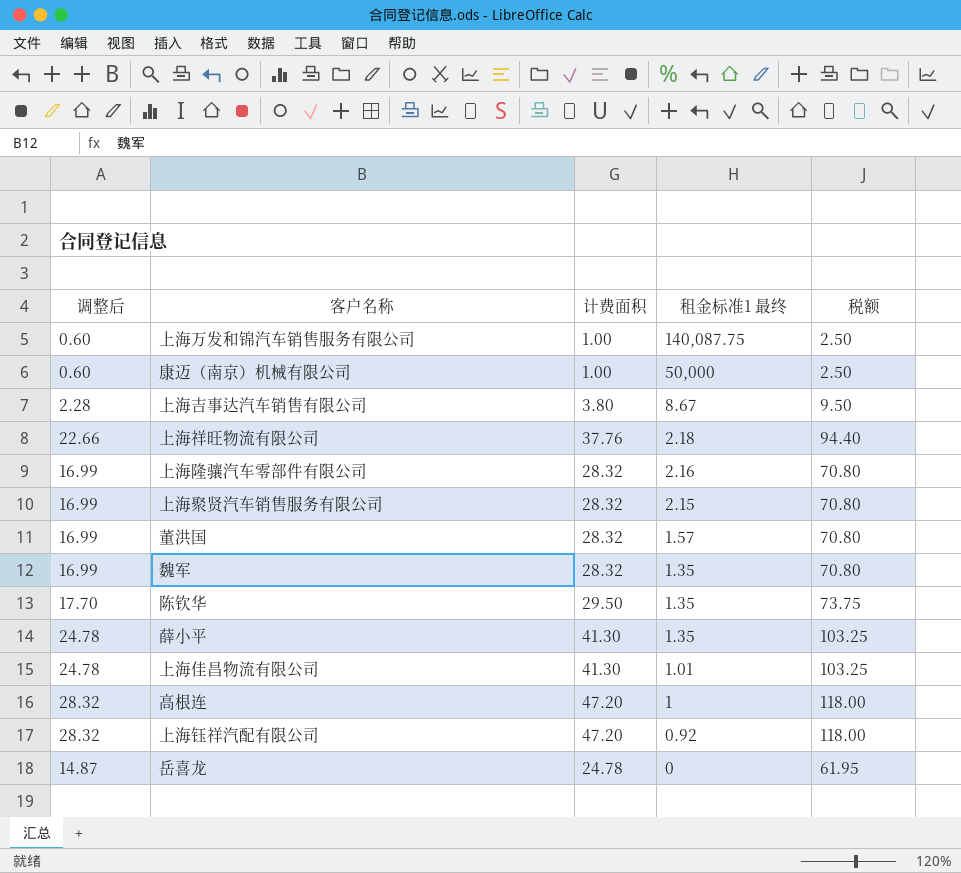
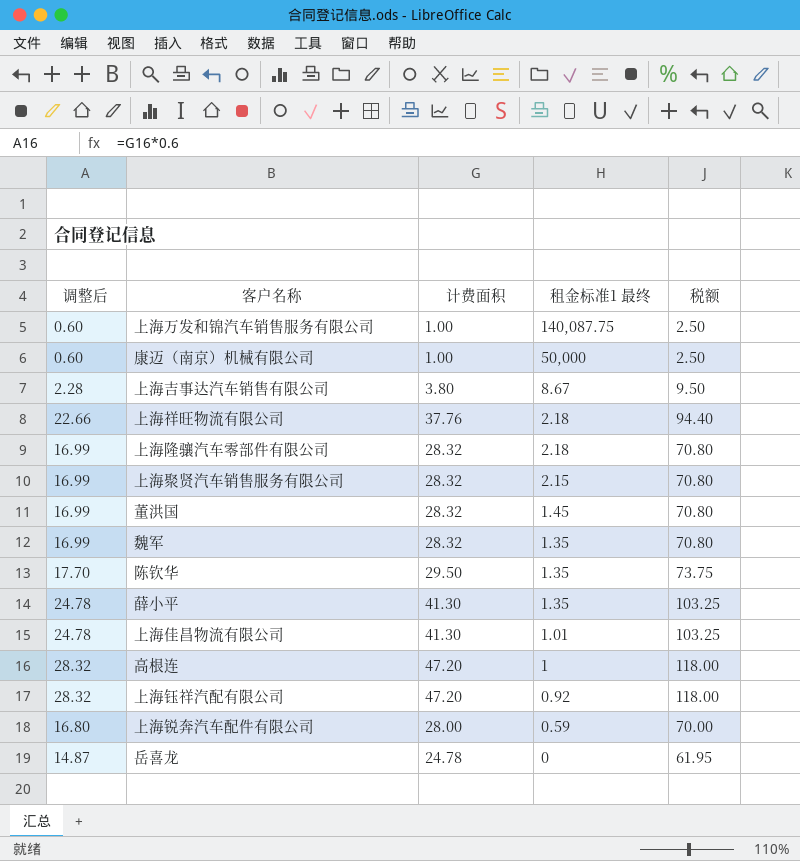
上海隆骧汽车零部件有限公司 | 租金标准1 最终: 2.16 -> 2.18
董洪国 | 租金标准1 最终: 1.57 -> 1.45
row 上海锐奔汽车配件有限公司: none -> 16.80 | 28.00 | 0.59 | 70.00

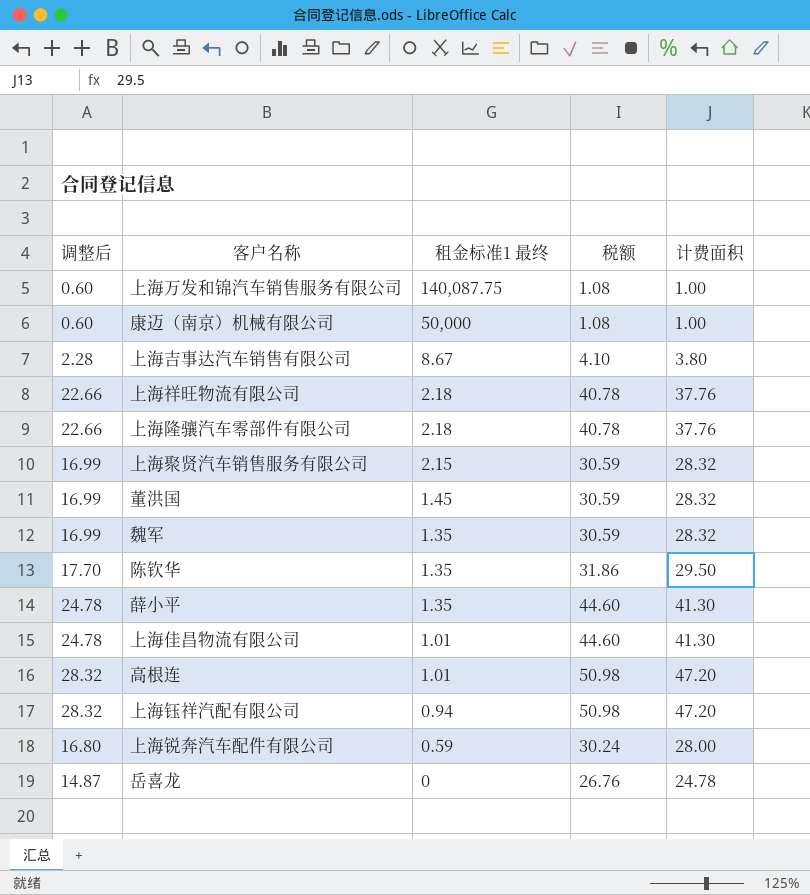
column 税额 | formula: [计费面积] * 2.5 -> [计费面积] * 1.08
column 计费面积 | position: 3 -> 5
上海隆骧汽车零部件有限公司 | 调整后: 16.99 -> 22.66
上海隆骧汽车零部件有限公司 | 计费面积: 28.32 -> 37.76
高根连 | 租金标准1 最终: 1 -> 1.01
上海钰祥汽配有限公司 | 租金标准1 最终: 0.92 -> 0.94

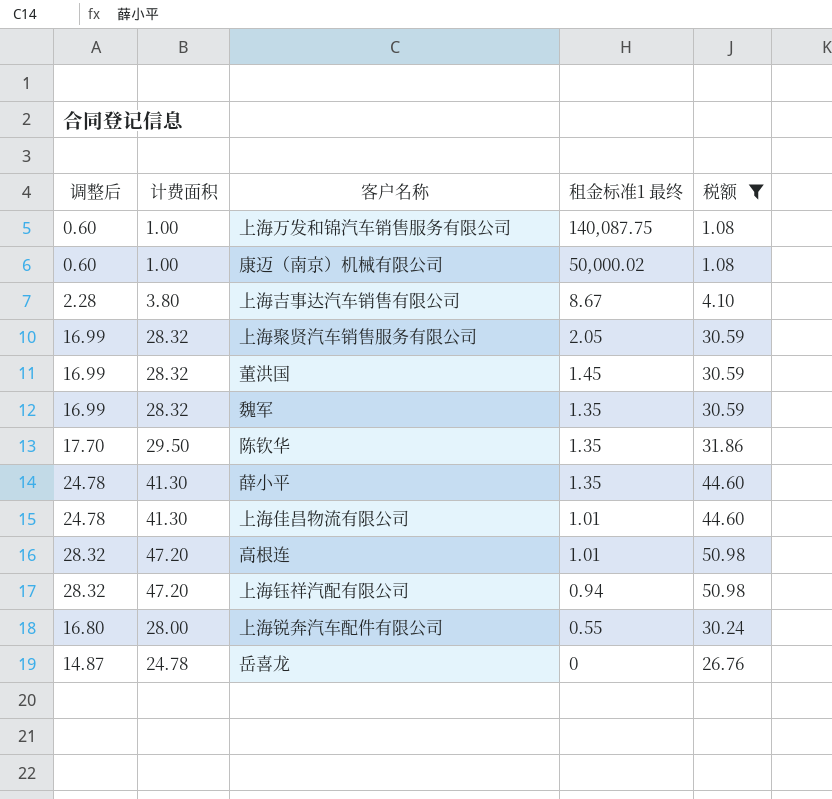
filter: none -> 税额 != 40.78
column 计费面积 | position: 5 -> 2
康迈（南京）机械有限公司 | 租金标准1 最终: 50,000 -> 50,000.02
上海聚贤汽车销售服务有限公司 | 租金标准1 最终: 2.15 -> 2.05
上海锐奔汽车配件有限公司 | 租金标准1 最终: 0.59 -> 0.55

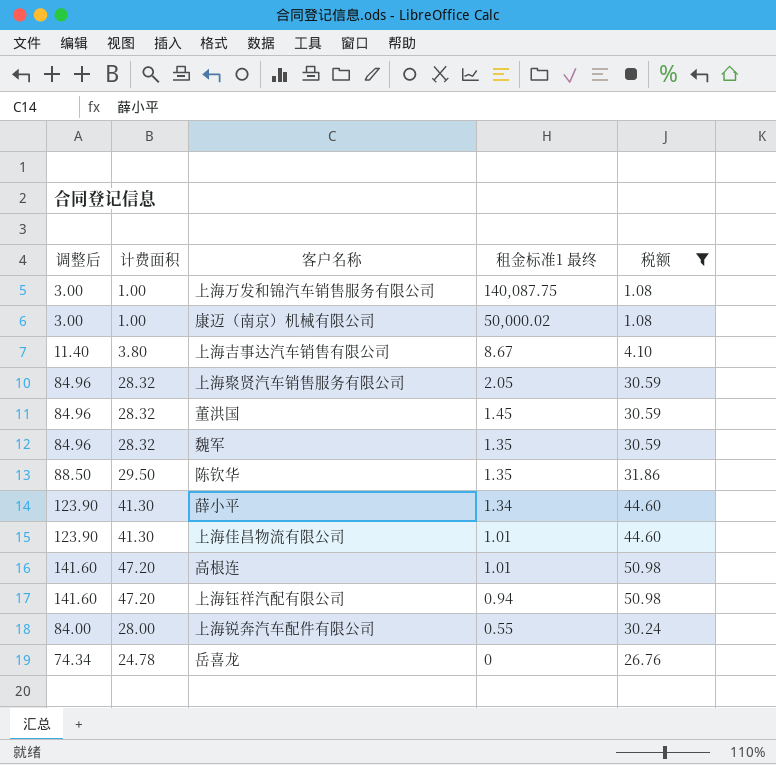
column 调整后 | formula: [计费面积] * 0.6 -> [计费面积] * 3
薛小平 | 租金标准1 最终: 1.35 -> 1.34

